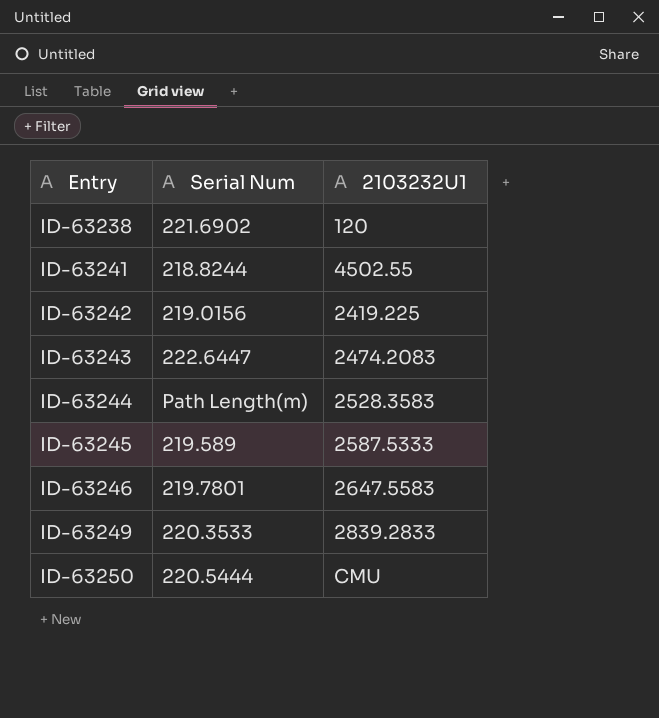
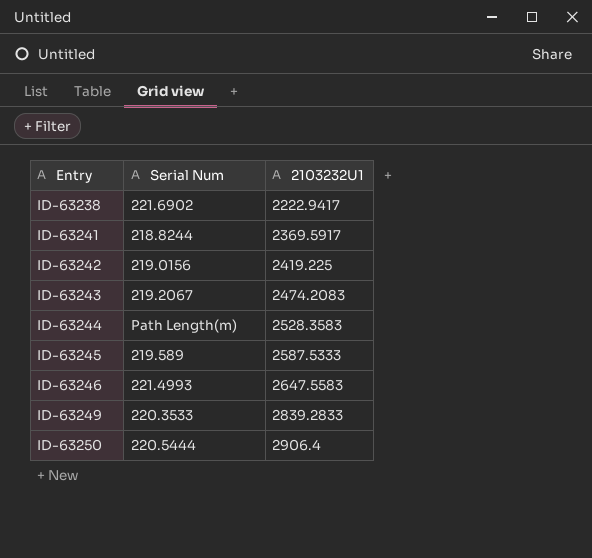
ID-63238 | 2103232U1: 120 -> 2222.9417
ID-63241 | 2103232U1: 4502.55 -> 2369.5917
ID-63243 | Serial Num: 222.6447 -> 219.2067
ID-63246 | Serial Num: 219.7801 -> 221.4993
ID-63250 | 2103232U1: CMU -> 2906.4

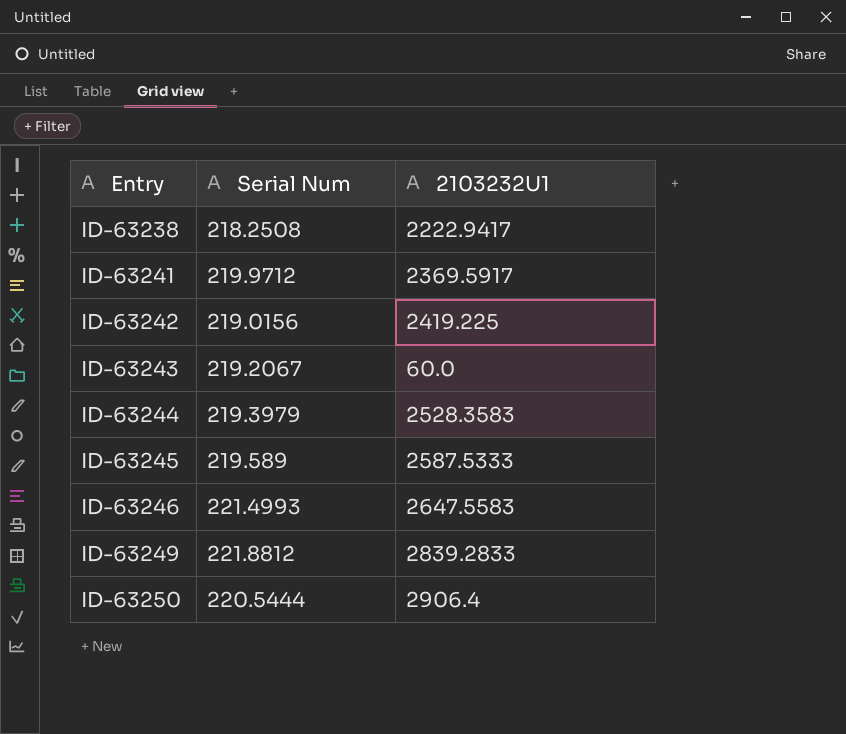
ID-63238 | Serial Num: 221.6902 -> 218.2508
ID-63241 | Serial Num: 218.8244 -> 219.9712
ID-63243 | 2103232U1: 2474.2083 -> 60.0
ID-63244 | Serial Num: Path Length(m) -> 219.3979
ID-63249 | Serial Num: 220.3533 -> 221.8812

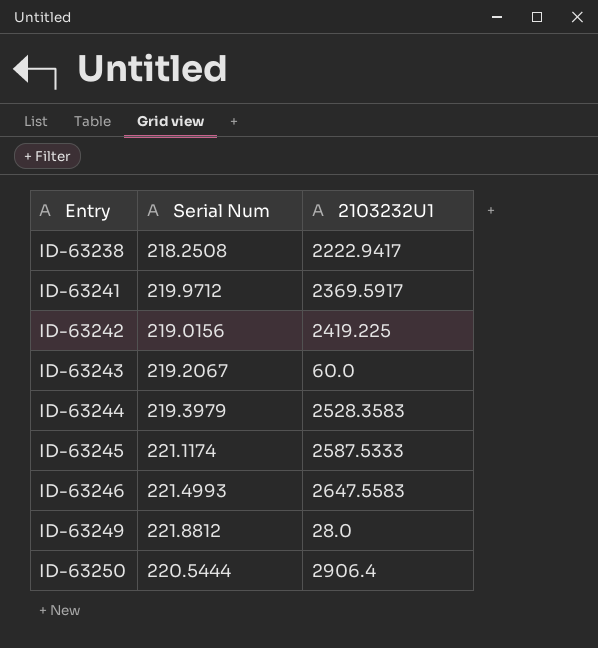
ID-63245 | Serial Num: 219.589 -> 221.1174
ID-63249 | 2103232U1: 2839.2833 -> 28.0

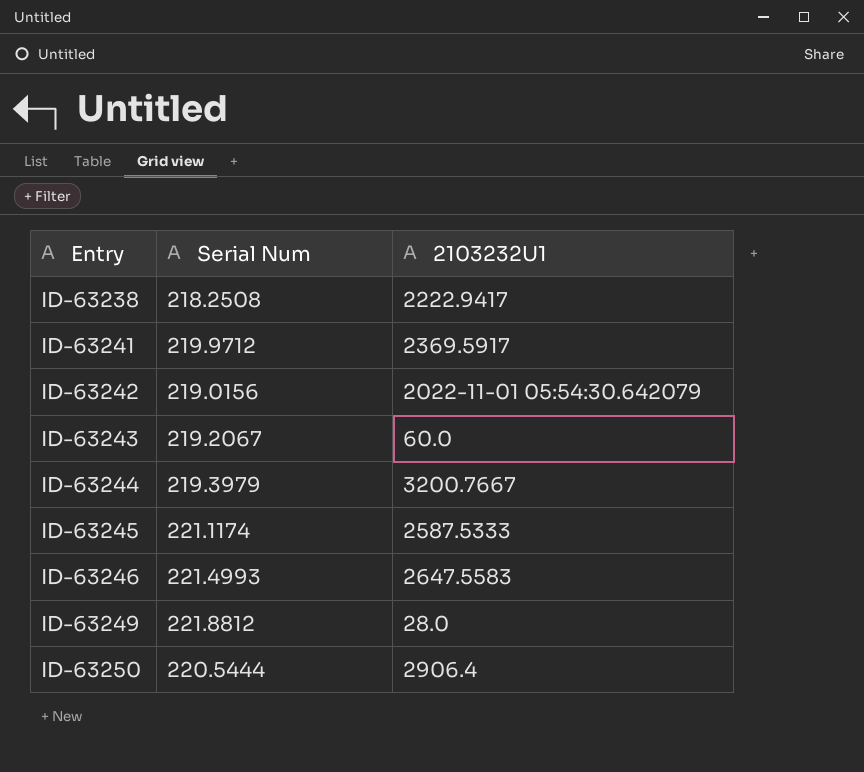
ID-63242 | 2103232U1: 2419.225 -> 2022-11-01 05:54:30.642079
ID-63244 | 2103232U1: 2528.3583 -> 3200.7667

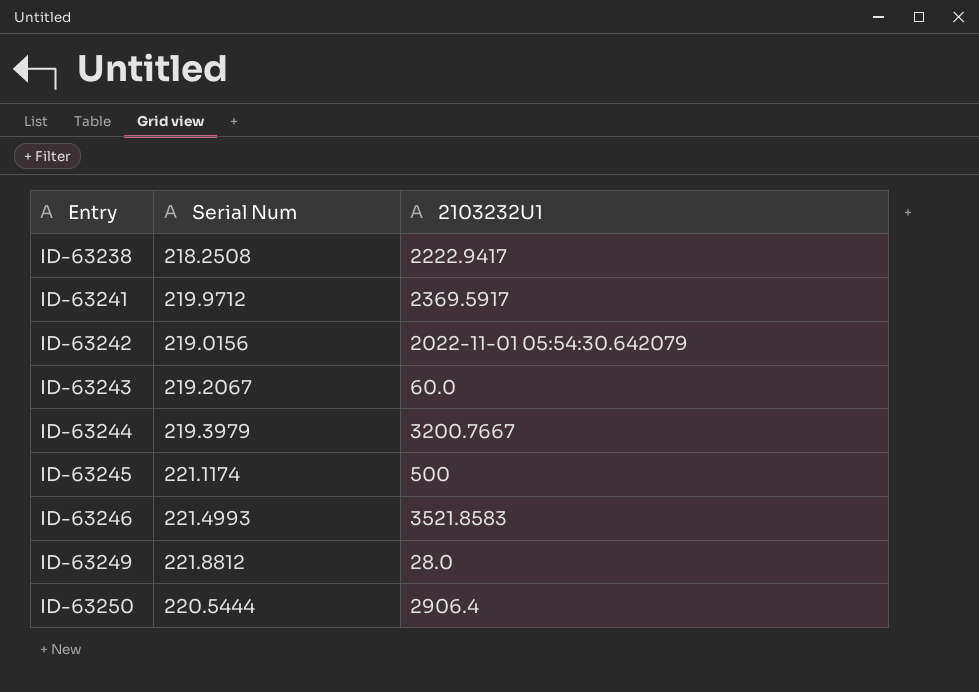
ID-63245 | 2103232U1: 2587.5333 -> 500
ID-63246 | 2103232U1: 2647.5583 -> 3521.8583

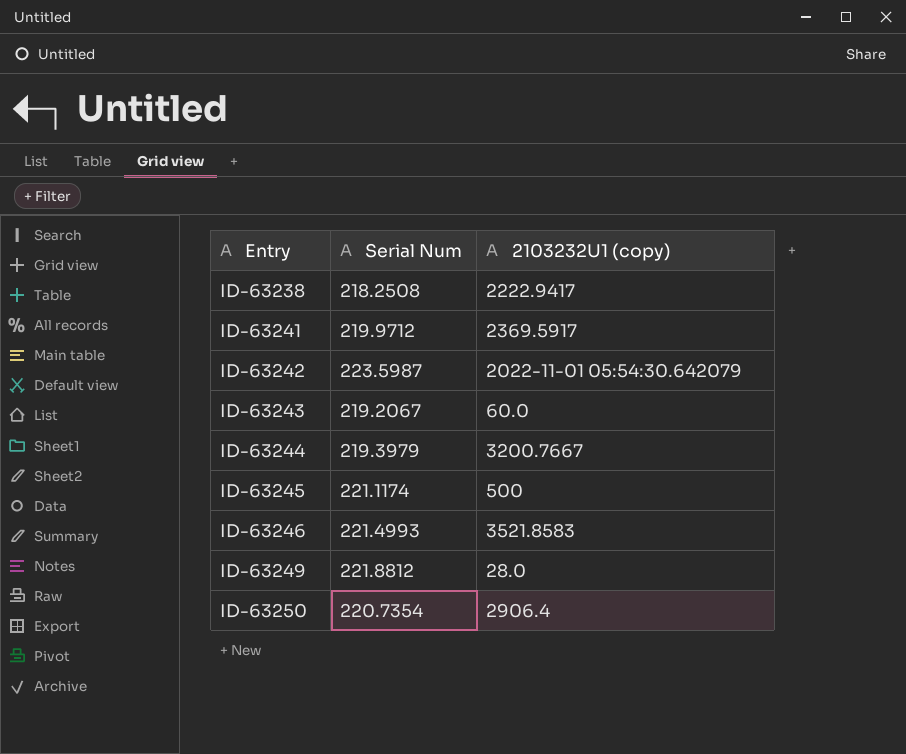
column name: 2103232U1 -> 2103232U1 (copy)
ID-63242 | Serial Num: 219.0156 -> 223.5987
ID-63250 | Serial Num: 220.5444 -> 220.7354

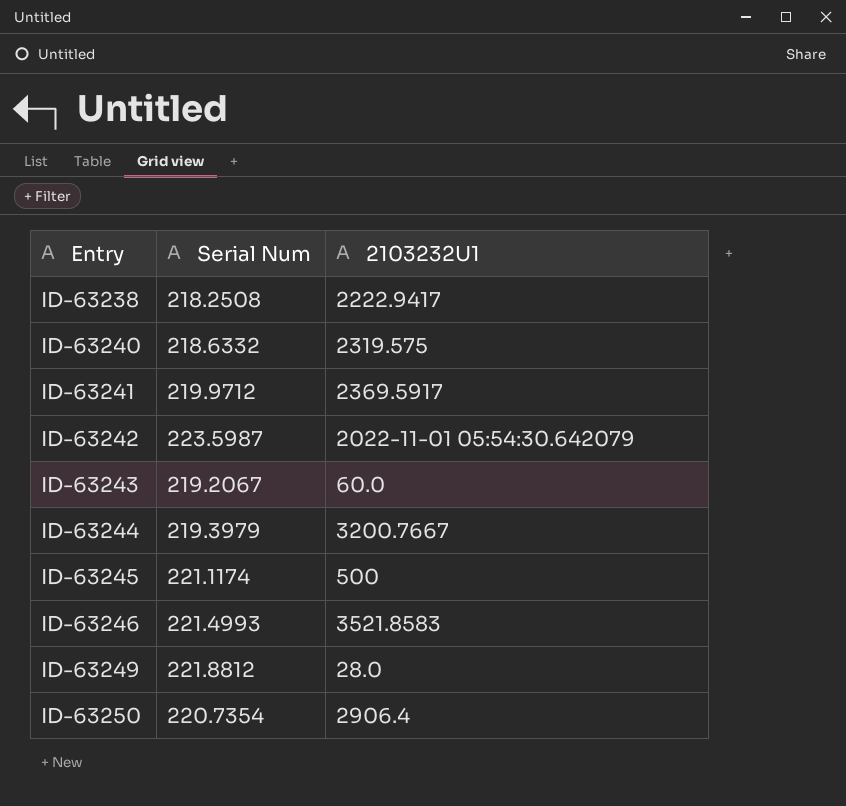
column name: 2103232U1 (copy) -> 2103232U1
row ID-63240: none -> 218.6332 | 2319.575

